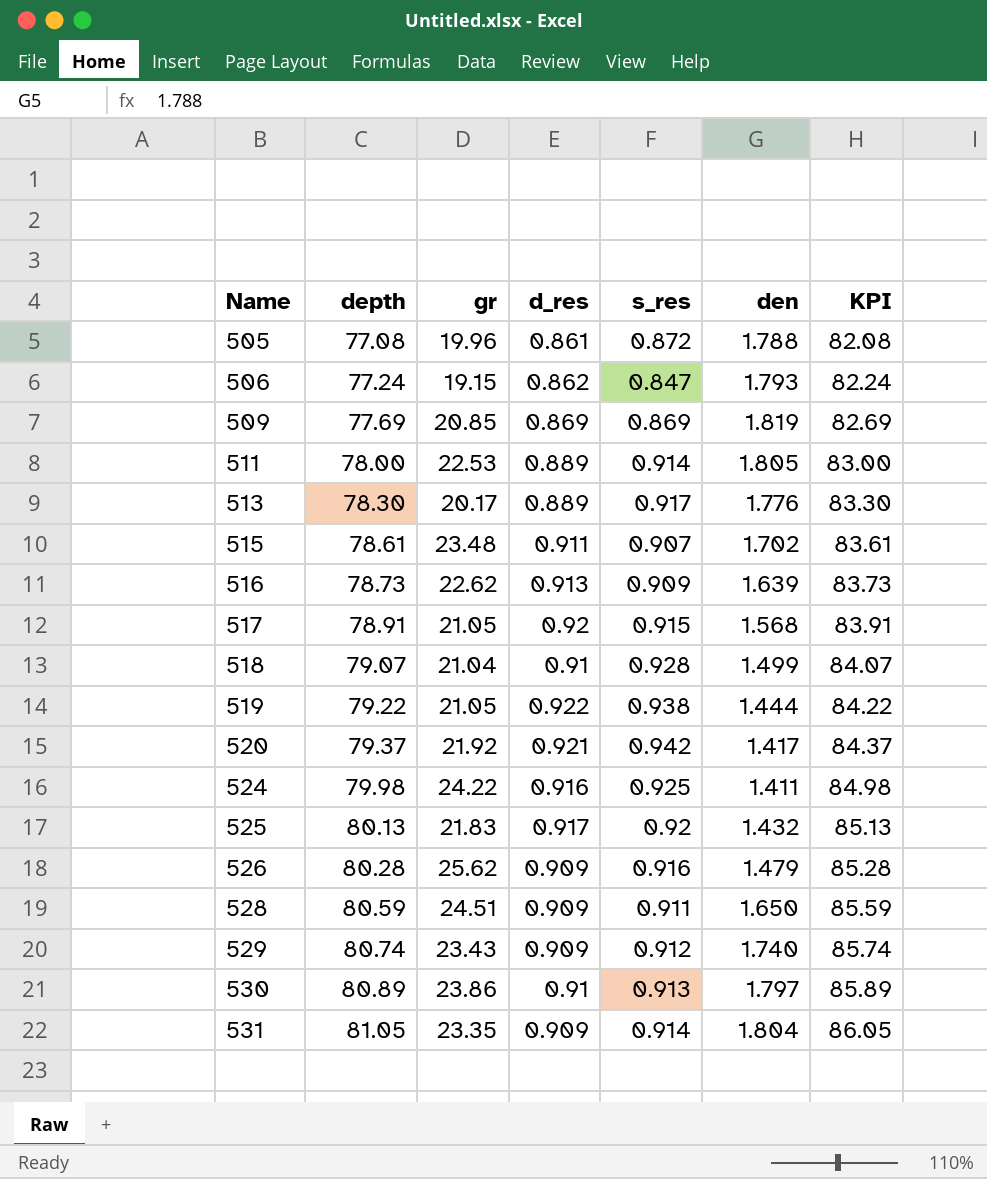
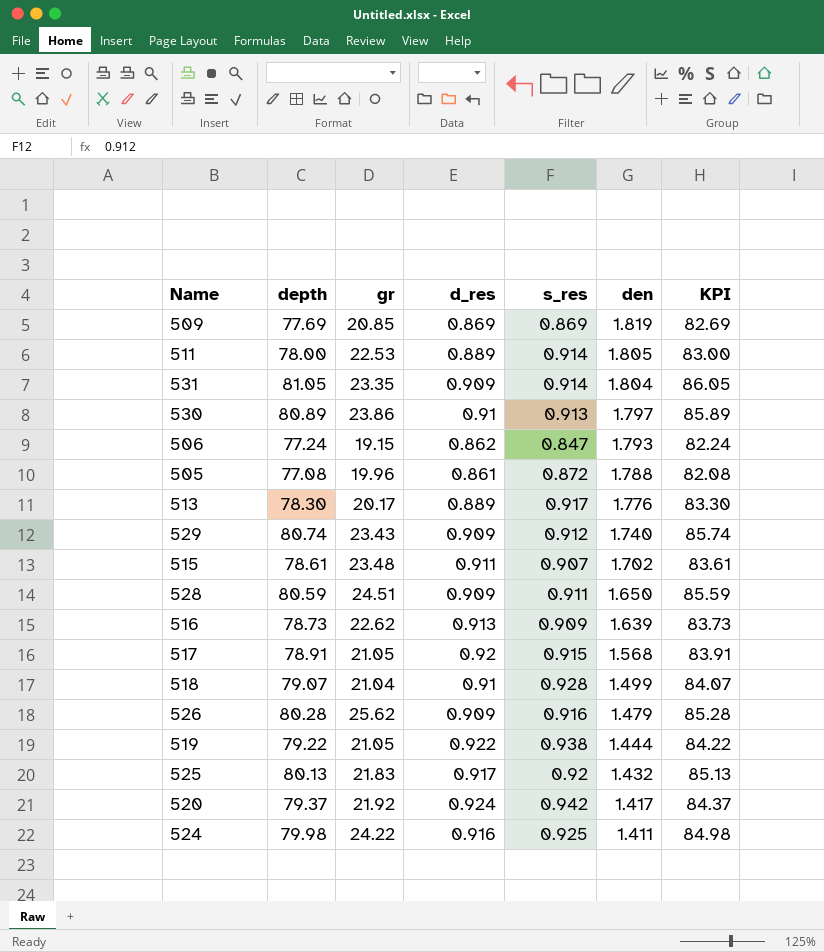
row order: Name ascending -> den descending
520 | d_res: 0.921 -> 0.924

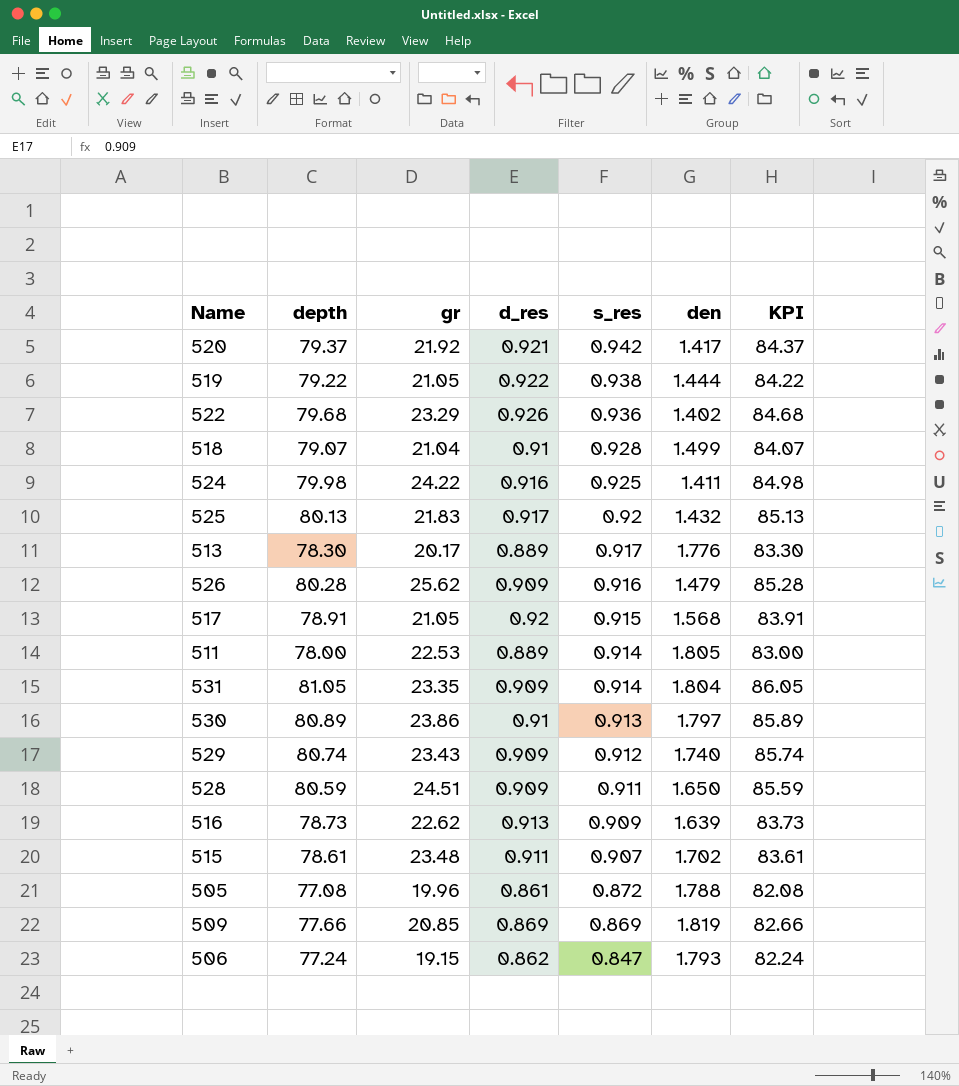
row order: den descending -> s_res descending
520 | d_res: 0.924 -> 0.921
row 522: none -> 79.68 | 23.29 | 0.926 | 0.936 | 1.402 | 84.68
509 | depth: 77.69 -> 77.66
509 | KPI: 82.69 -> 82.66

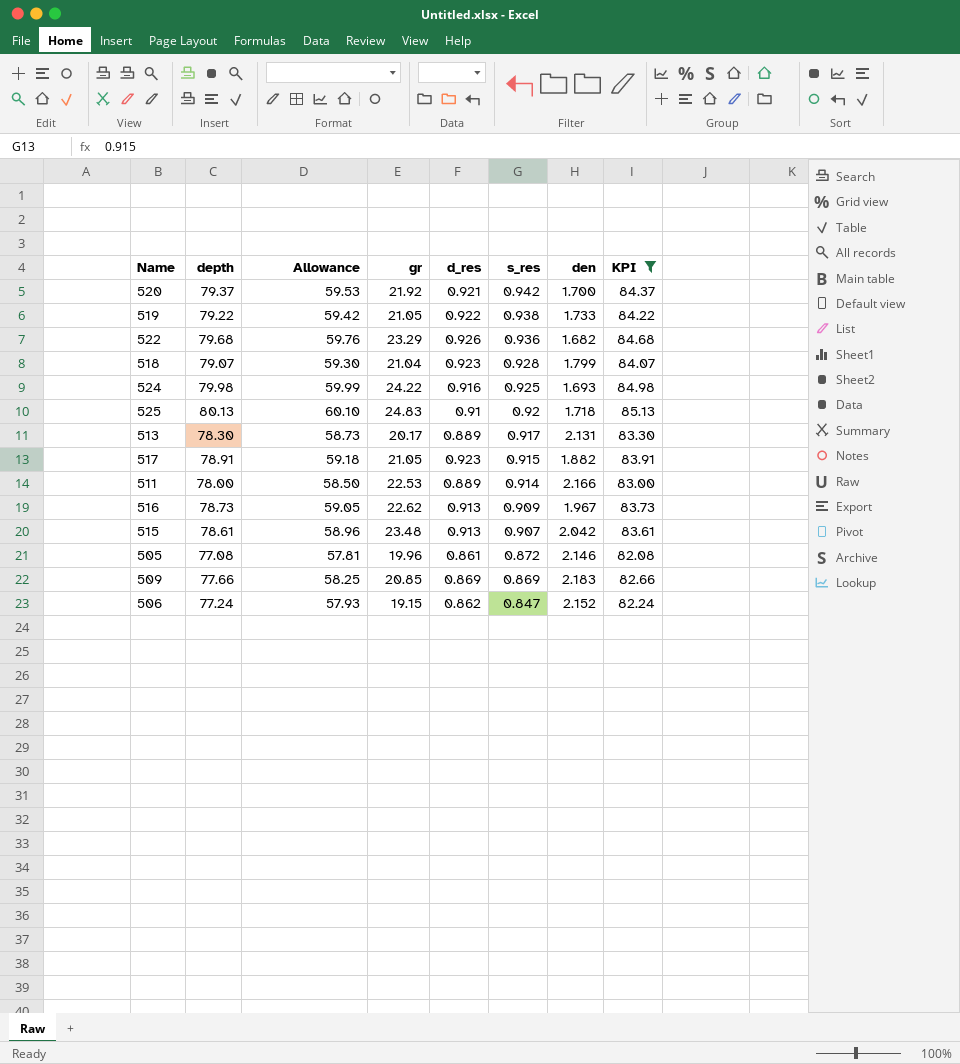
filter: none -> KPI <= 85.13
column Allowance | formula: none -> [depth] * 0.75
520 | den: 1.417 -> 1.700
519 | den: 1.444 -> 1.733
522 | den: 1.402 -> 1.682
518 | d_res: 0.91 -> 0.923
518 | den: 1.499 -> 1.799
524 | den: 1.411 -> 1.693
525 | gr: 21.83 -> 24.83
525 | d_res: 0.917 -> 0.91
525 | den: 1.432 -> 1.718
513 | den: 1.776 -> 2.131
517 | d_res: 0.92 -> 0.923
517 | den: 1.568 -> 1.882
511 | den: 1.805 -> 2.166
516 | den: 1.639 -> 1.967
515 | d_res: 0.911 -> 0.913
515 | den: 1.702 -> 2.042
505 | den: 1.788 -> 2.146
509 | den: 1.819 -> 2.183
506 | den: 1.793 -> 2.152

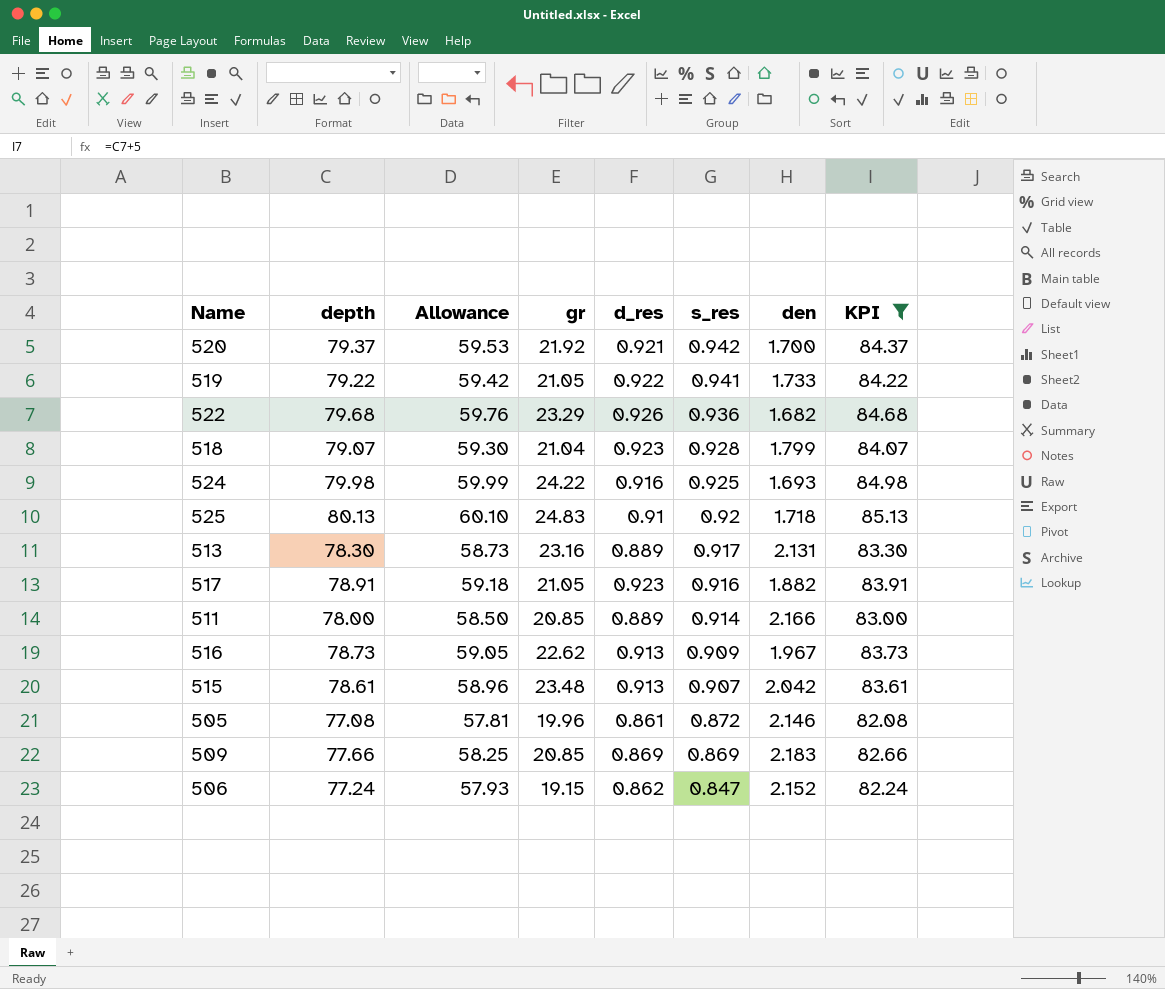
519 | s_res: 0.938 -> 0.941
513 | gr: 20.17 -> 23.16
517 | s_res: 0.915 -> 0.916
511 | gr: 22.53 -> 20.85

